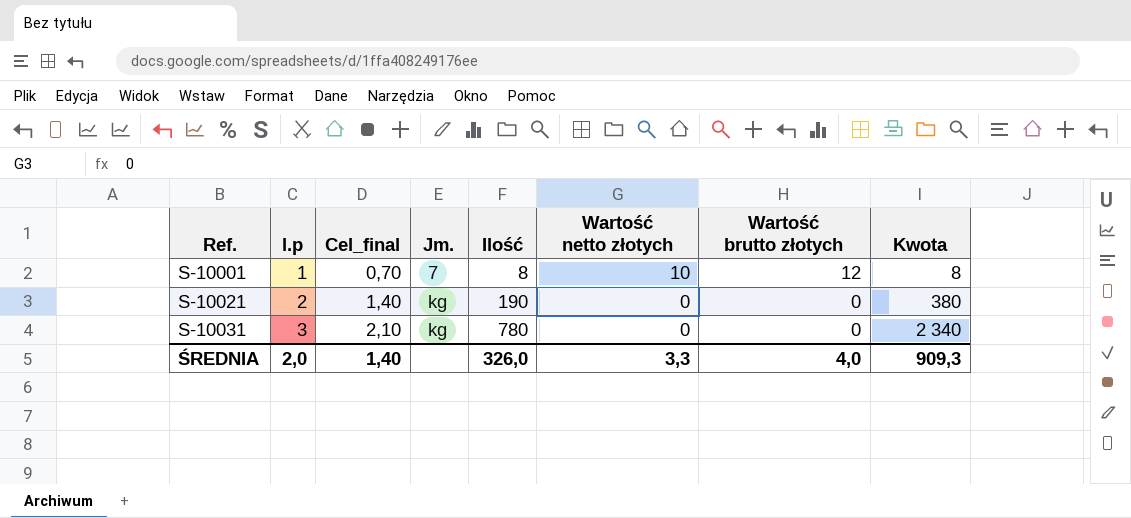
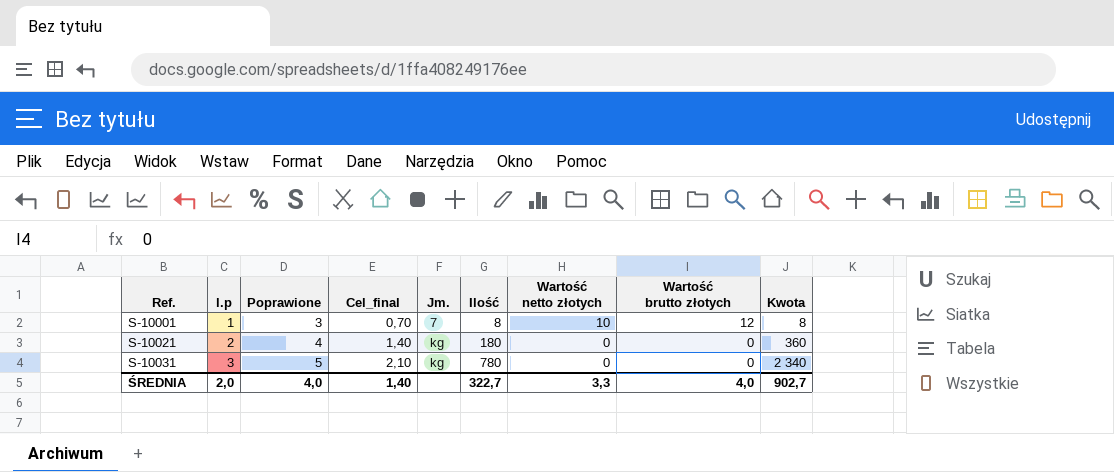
column Poprawione | formula: none -> [l.p] + 2
S-10021 | Ilość: 190 -> 180
S-10021 | Kwota: 380 -> 360
ŚREDNIA | Ilość: 326,0 -> 322,7
ŚREDNIA | Kwota: 909,3 -> 902,7

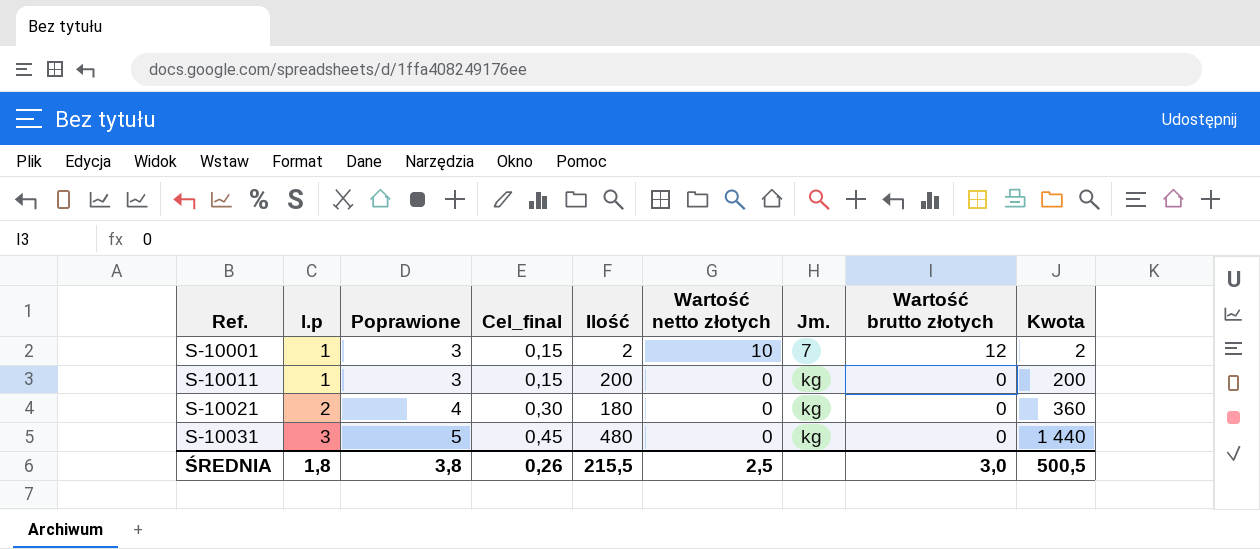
column Cel_final | formula: [l.p] * 0,7 -> [l.p] * 0,15
column Jm. | position: 5 -> 7
S-10001 | Ilość: 8 -> 2
S-10001 | Kwota: 8 -> 2
row S-10011: none -> 1 | 3 | 0,15 | 200 | 0 | kg | 0 | 200
S-10031 | Ilość: 780 -> 480
S-10031 | Kwota: 2 340 -> 1 440
ŚREDNIA | l.p: 2,0 -> 1,8
ŚREDNIA | Poprawione: 4,0 -> 3,8
ŚREDNIA | Cel_final: 1,40 -> 0,26
ŚREDNIA | Ilość: 322,7 -> 215,5
ŚREDNIA | Wartość netto złotych: 3,3 -> 2,5
ŚREDNIA | Wartość brutto złotych: 4,0 -> 3,0
ŚREDNIA | Kwota: 902,7 -> 500,5

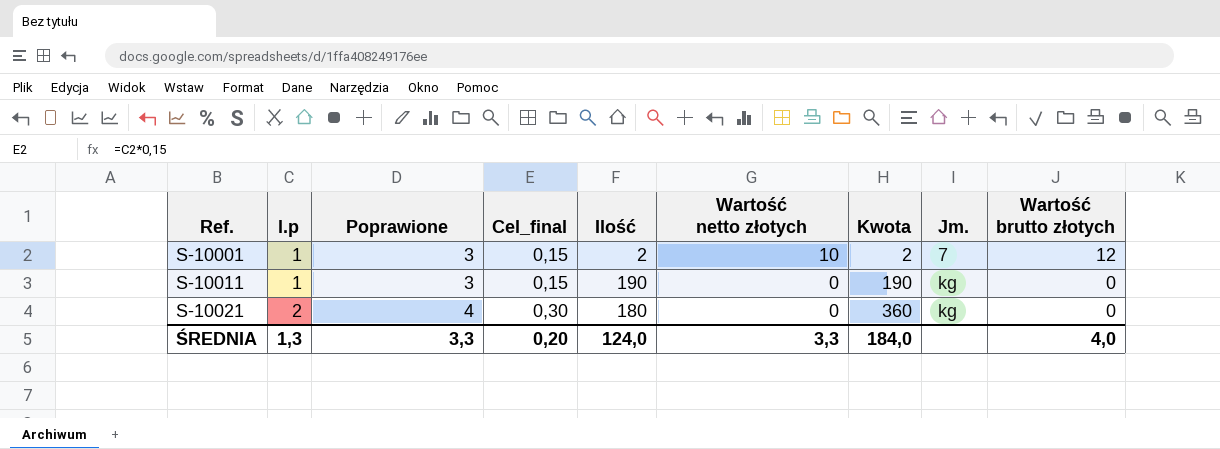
column Kwota | position: 9 -> 7
row S-10031: 3 | 5 | 0,45 | 480 | 0 | kg | 0 | 1 440 -> none
S-10011 | Ilość: 200 -> 190
S-10011 | Kwota: 200 -> 190
ŚREDNIA | l.p: 1,8 -> 1,3
ŚREDNIA | Poprawione: 3,8 -> 3,3
ŚREDNIA | Cel_final: 0,26 -> 0,20
ŚREDNIA | Ilość: 215,5 -> 124,0
ŚREDNIA | Wartość netto złotych: 2,5 -> 3,3
ŚREDNIA | Kwota: 500,5 -> 184,0
ŚREDNIA | Wartość brutto złotych: 3,0 -> 4,0

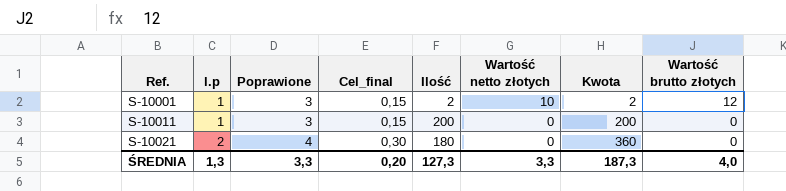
column Jm. | position: 8 -> none
S-10011 | Ilość: 190 -> 200
S-10011 | Kwota: 190 -> 200
ŚREDNIA | Ilość: 124,0 -> 127,3
ŚREDNIA | Kwota: 184,0 -> 187,3

